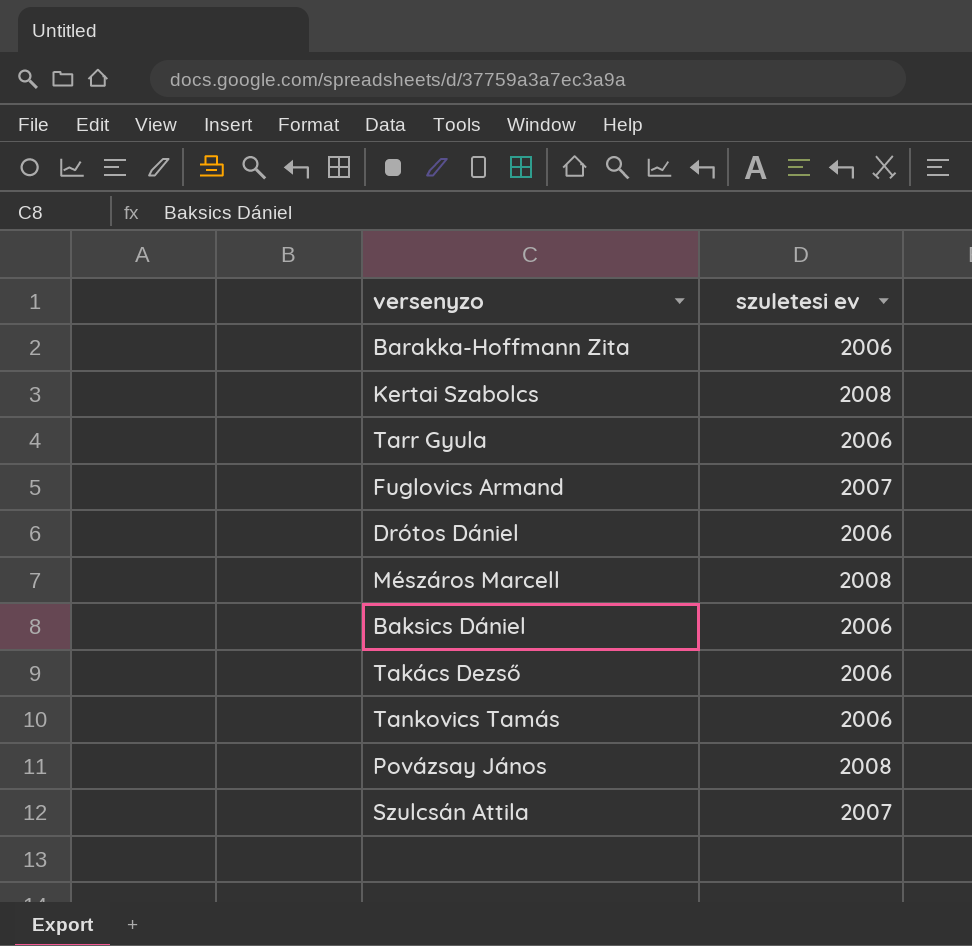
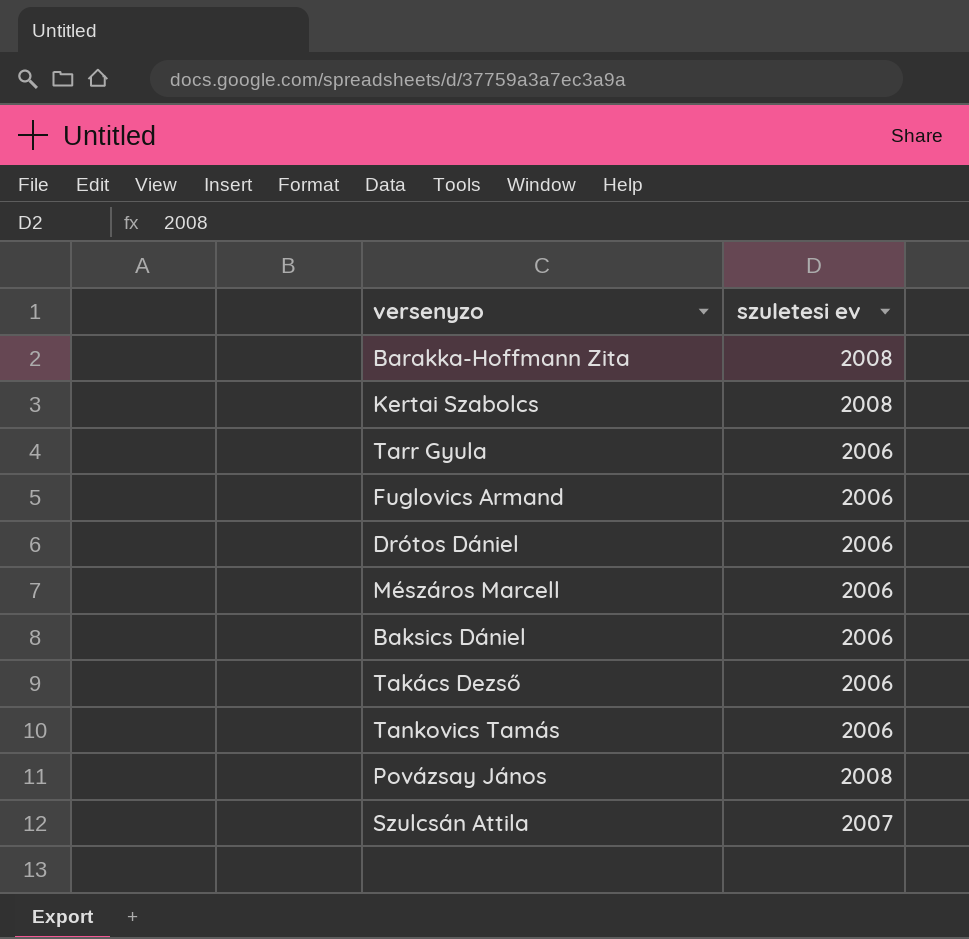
Barakka-Hoffmann Zita | szuletesi ev: 2006 -> 2008
Fuglovics Armand | szuletesi ev: 2007 -> 2006
Mészáros Marcell | szuletesi ev: 2008 -> 2006

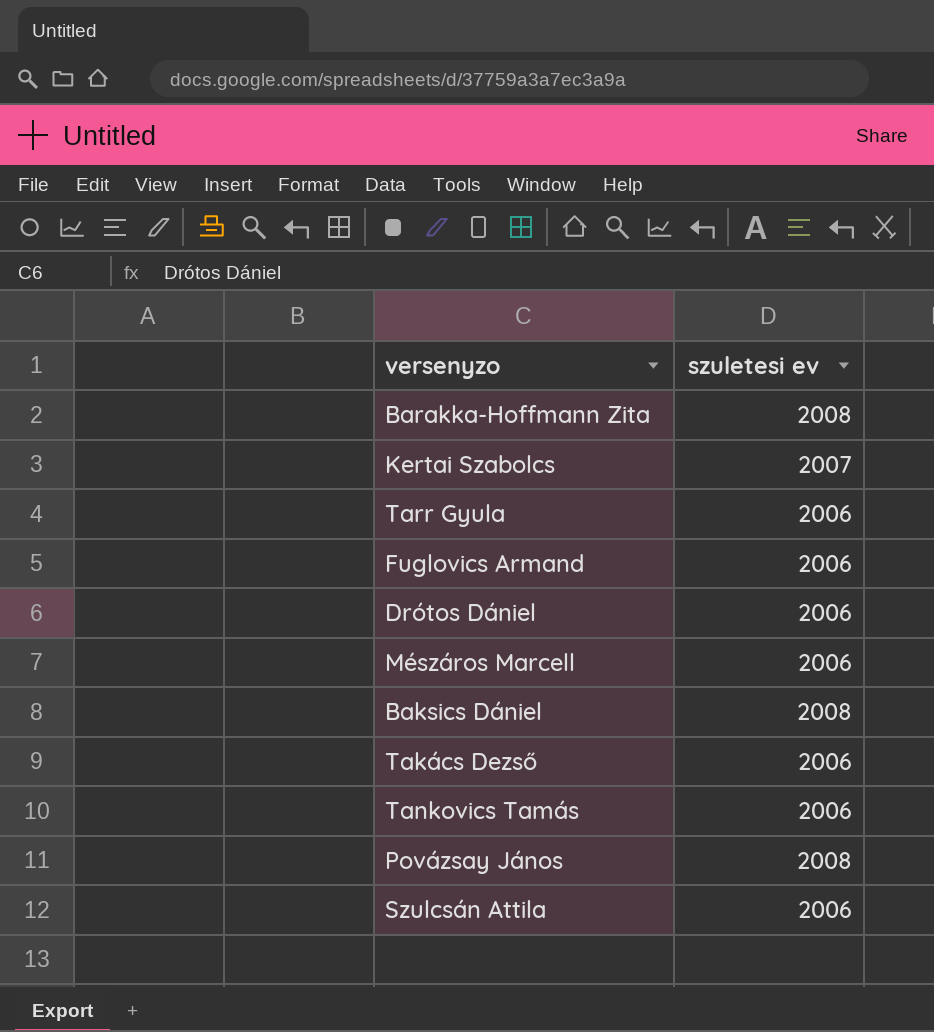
Kertai Szabolcs | szuletesi ev: 2008 -> 2007
Baksics Dániel | szuletesi ev: 2006 -> 2008
Szulcsán Attila | szuletesi ev: 2007 -> 2006

